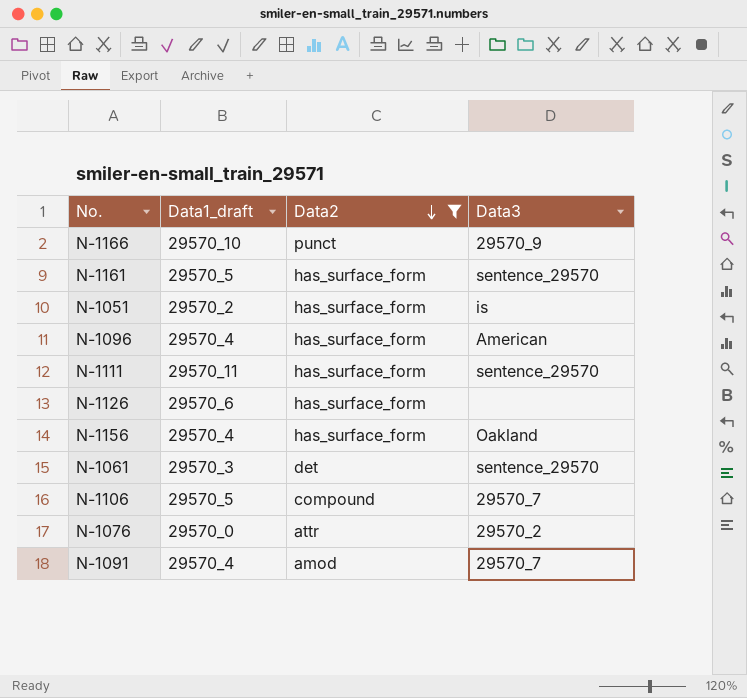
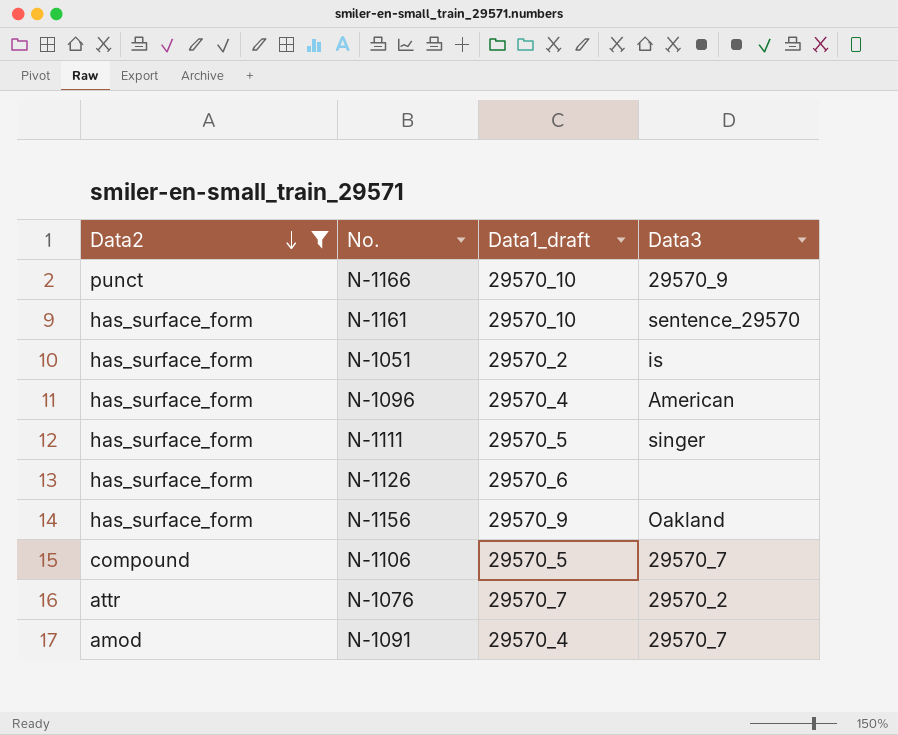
column Data2 | position: 3 -> 1
row N-1061: 29570_3 | det | sentence_29570 -> none
N-1161 | Data1_draft: 29570_5 -> 29570_10
N-1111 | Data1_draft: 29570_11 -> 29570_5
N-1111 | Data3: sentence_29570 -> singer
N-1156 | Data1_draft: 29570_4 -> 29570_9
N-1076 | Data1_draft: 29570_0 -> 29570_7

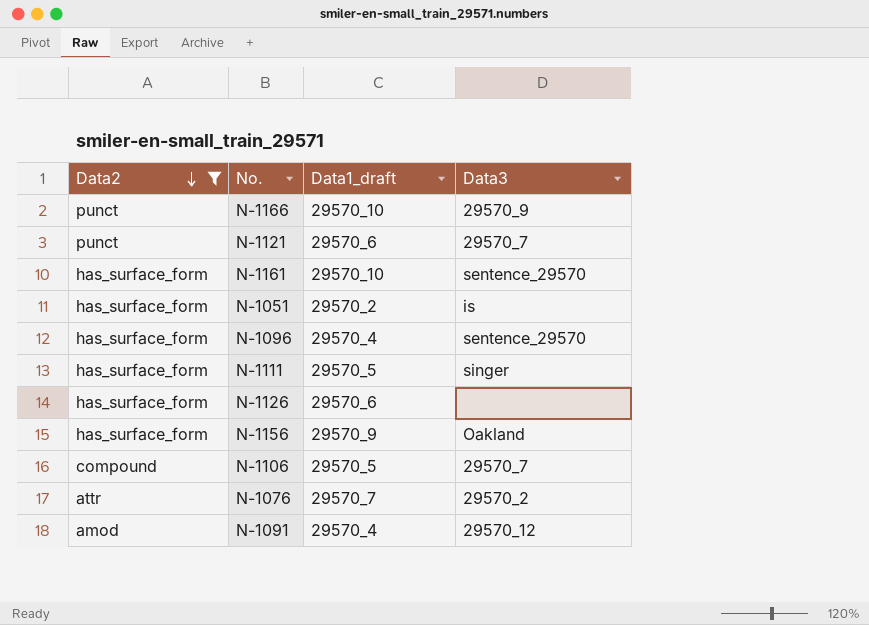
row N-1121: none -> punct | 29570_6 | 29570_7
N-1096 | Data3: American -> sentence_29570
N-1091 | Data3: 29570_7 -> 29570_12

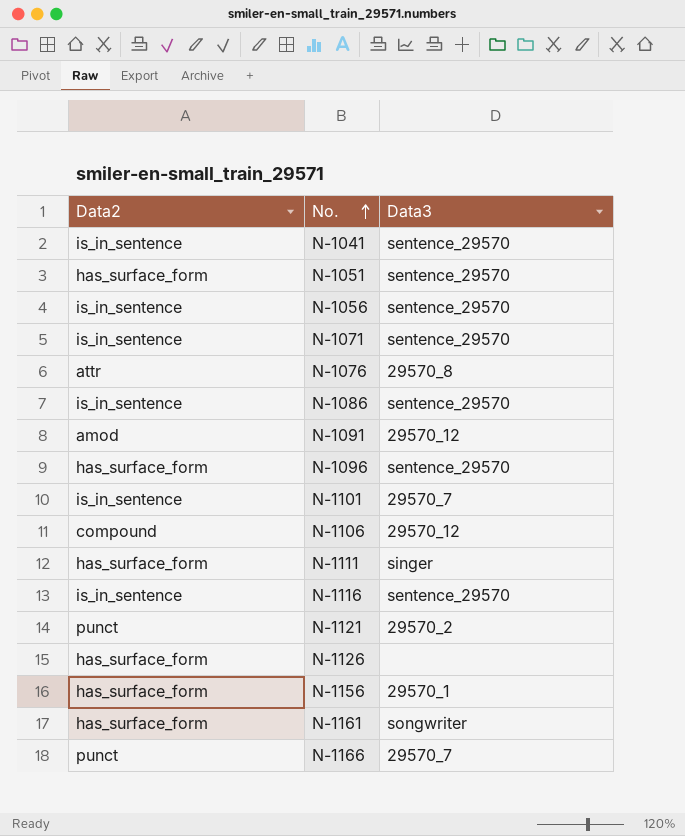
filter: Data2 != is_in_sentence -> none
row order: Data2 descending -> No. ascending
column Data1_draft | position: 3 -> none
N-1051 | Data3: is -> sentence_29570
N-1076 | Data3: 29570_2 -> 29570_8
N-1106 | Data3: 29570_7 -> 29570_12
N-1121 | Data3: 29570_7 -> 29570_2
N-1156 | Data3: Oakland -> 29570_1
N-1161 | Data3: sentence_29570 -> songwriter
N-1166 | Data3: 29570_9 -> 29570_7

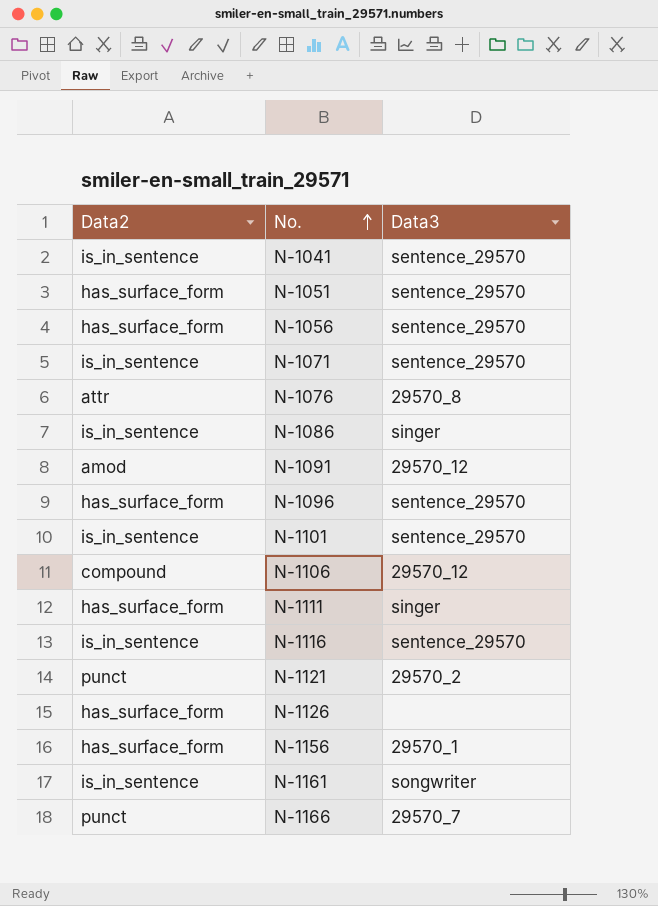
N-1056 | Data2: is_in_sentence -> has_surface_form
N-1086 | Data3: sentence_29570 -> singer
N-1101 | Data3: 29570_7 -> sentence_29570
N-1161 | Data2: has_surface_form -> is_in_sentence

